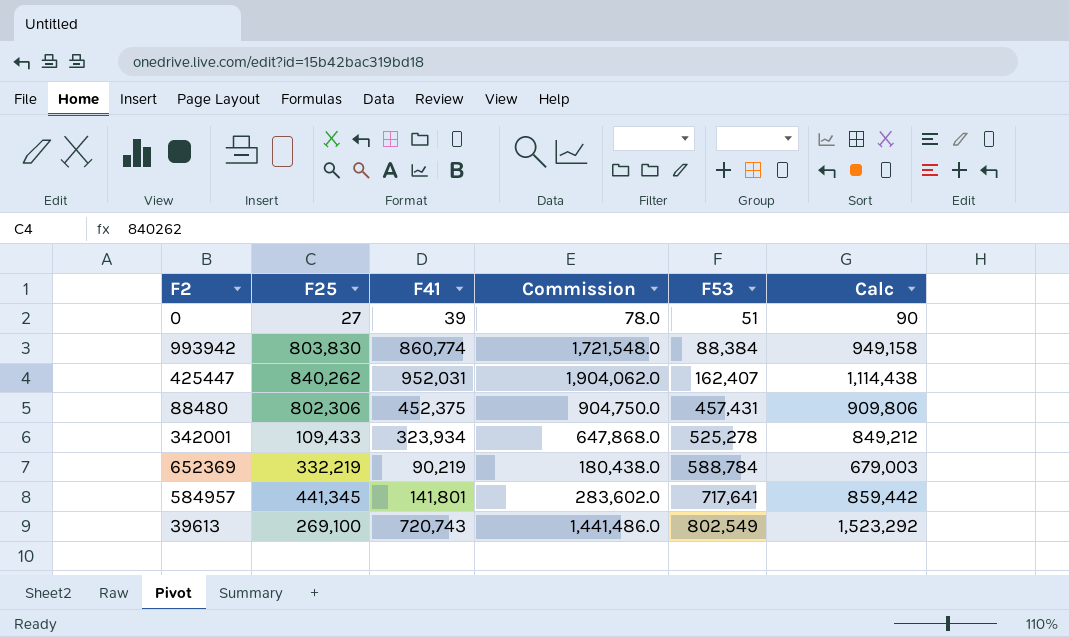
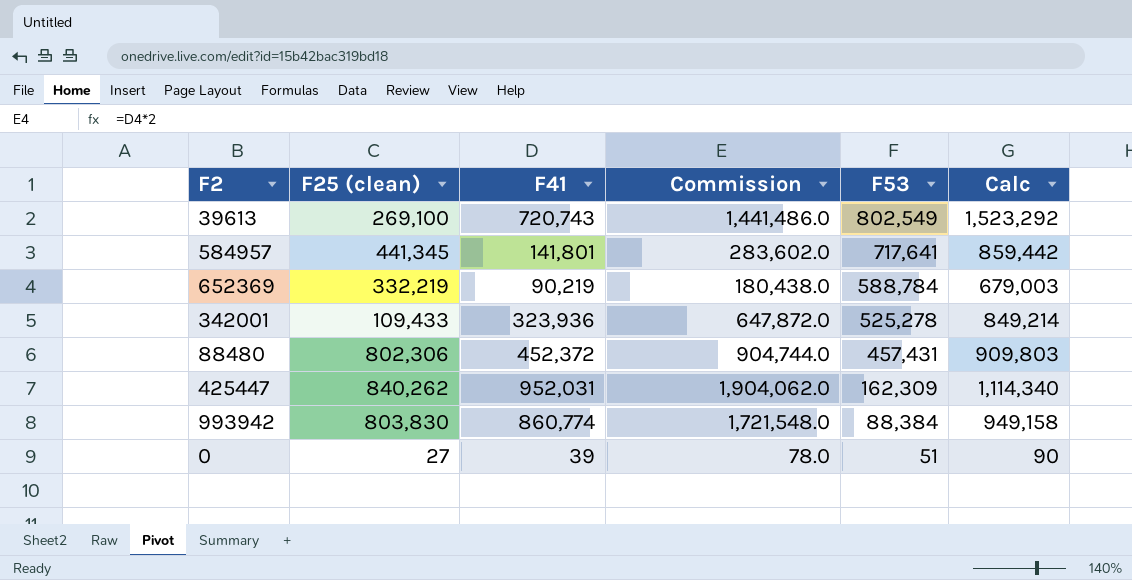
row order: F53 ascending -> F53 descending
column name: F25 -> F25 (clean)
342001 | F41: 323,934 -> 323,936
342001 | Commission: 647,868.0 -> 647,872.0
342001 | Calc: 849,212 -> 849,214
88480 | F41: 452,375 -> 452,372
88480 | Commission: 904,750.0 -> 904,744.0
88480 | Calc: 909,806 -> 909,803
425447 | F53: 162,407 -> 162,309
425447 | Calc: 1,114,438 -> 1,114,340

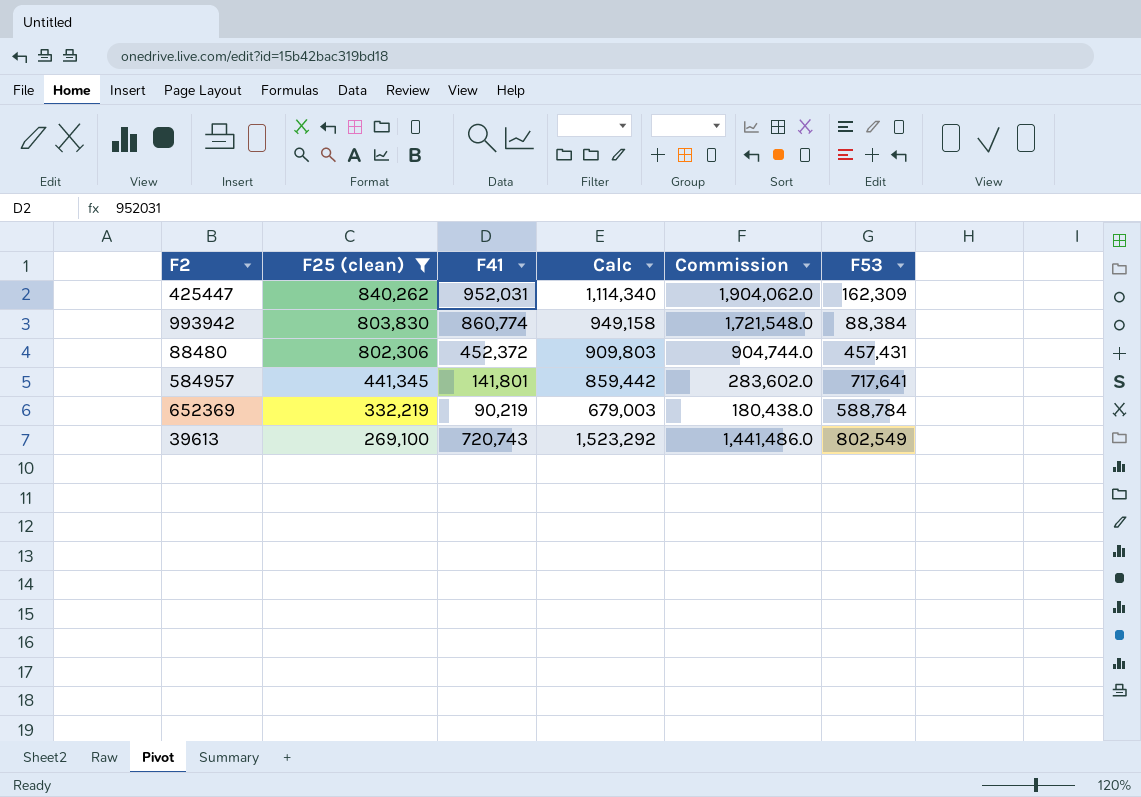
filter: none -> F25 (clean) >= 269,100
row order: F53 descending -> F25 (clean) descending
column Calc | position: 6 -> 4

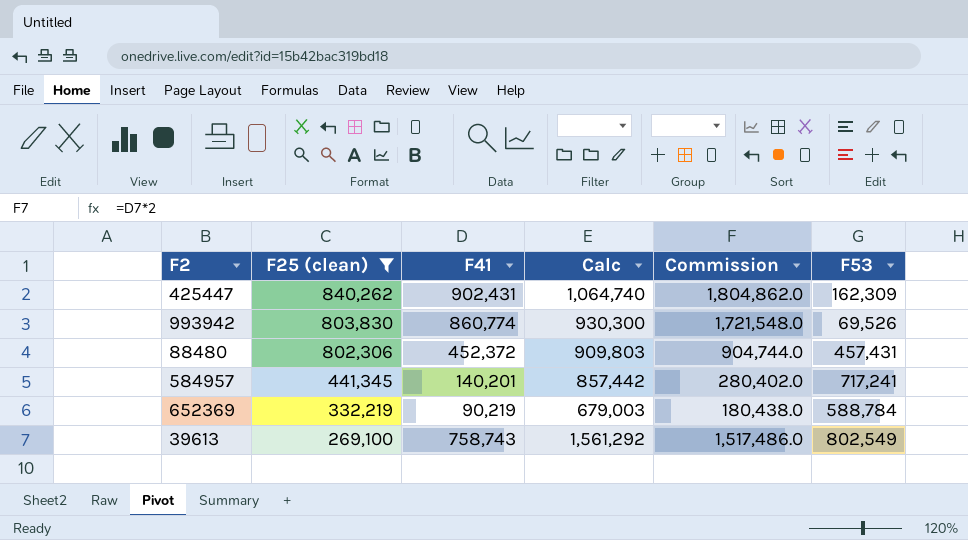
425447 | F41: 952,031 -> 902,431
425447 | Calc: 1,114,340 -> 1,064,740
425447 | Commission: 1,904,062.0 -> 1,804,862.0
993942 | Calc: 949,158 -> 930,300
993942 | F53: 88,384 -> 69,526
584957 | F41: 141,801 -> 140,201
584957 | Calc: 859,442 -> 857,442
584957 | Commission: 283,602.0 -> 280,402.0
584957 | F53: 717,641 -> 717,241
39613 | F41: 720,743 -> 758,743
39613 | Calc: 1,523,292 -> 1,561,292
39613 | Commission: 1,441,486.0 -> 1,517,486.0

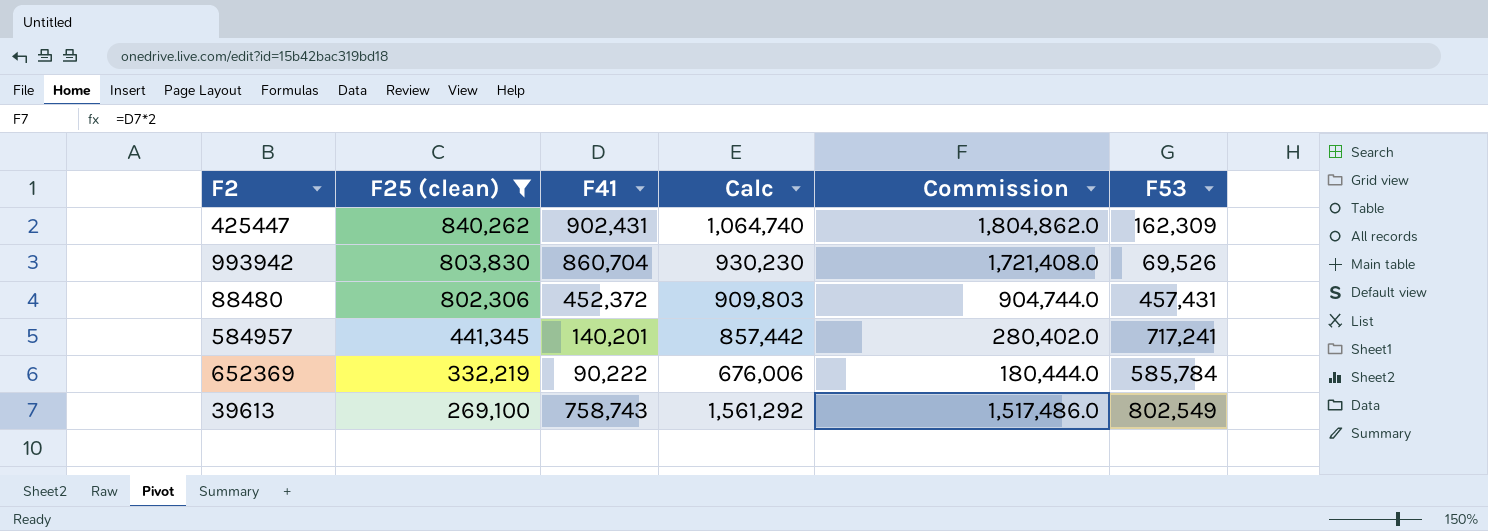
993942 | F41: 860,774 -> 860,704
993942 | Calc: 930,300 -> 930,230
993942 | Commission: 1,721,548.0 -> 1,721,408.0
652369 | F41: 90,219 -> 90,222
652369 | Calc: 679,003 -> 676,006
652369 | Commission: 180,438.0 -> 180,444.0
652369 | F53: 588,784 -> 585,784

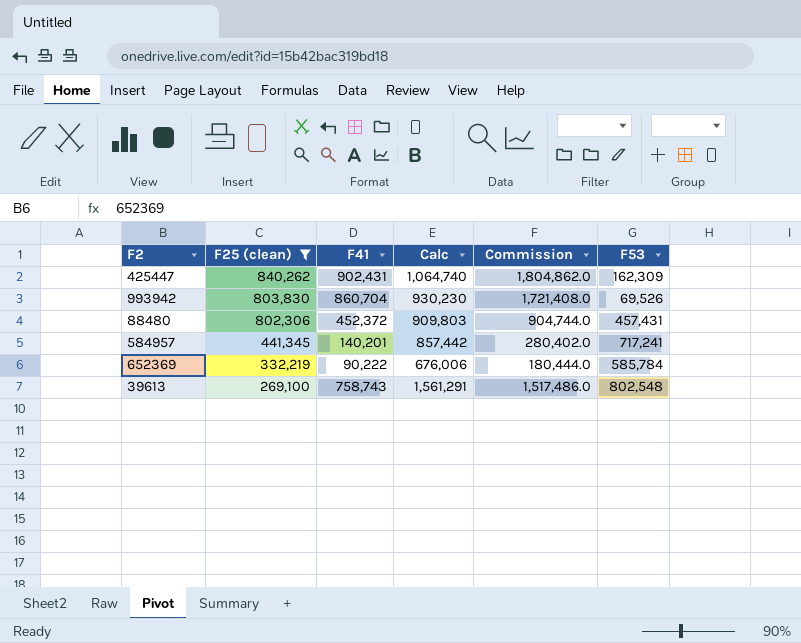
39613 | Calc: 1,561,292 -> 1,561,291
39613 | F53: 802,549 -> 802,548

